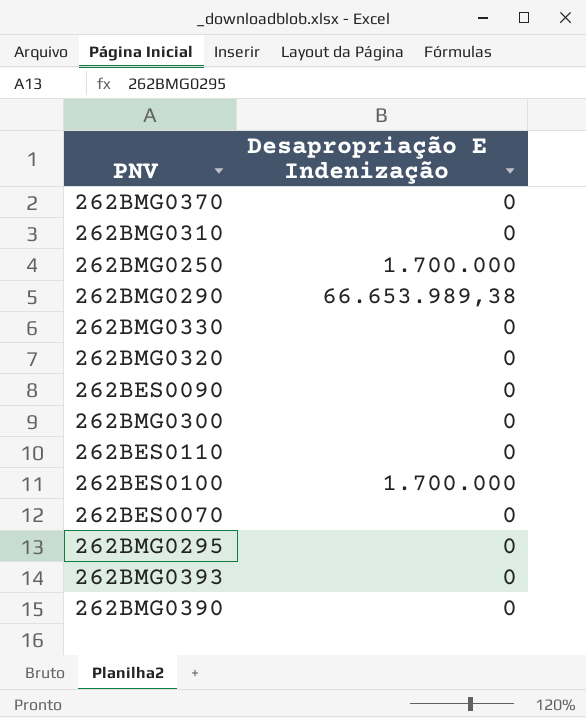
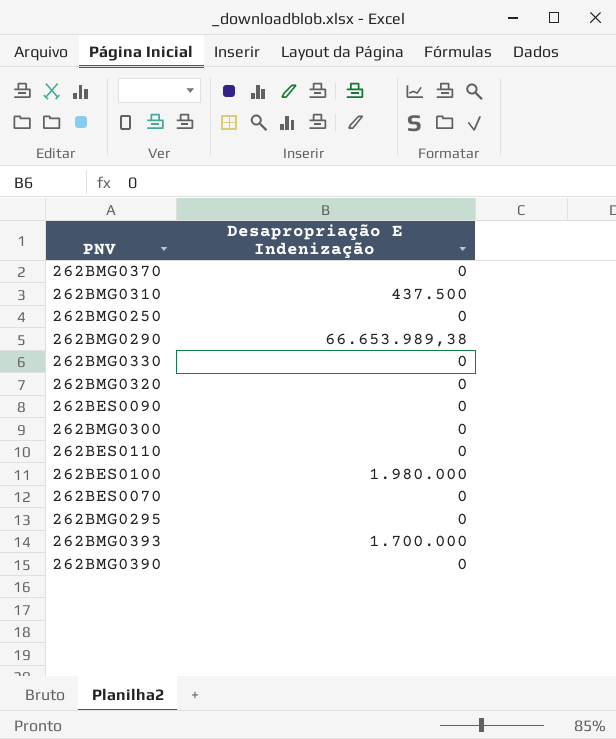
262BMG0310 | Desapropriação E Indenização: 0 -> 437.500
262BMG0250 | Desapropriação E Indenização: 1.700.000 -> 0
262BES0100 | Desapropriação E Indenização: 1.700.000 -> 1.980.000
262BMG0393 | Desapropriação E Indenização: 0 -> 1.700.000

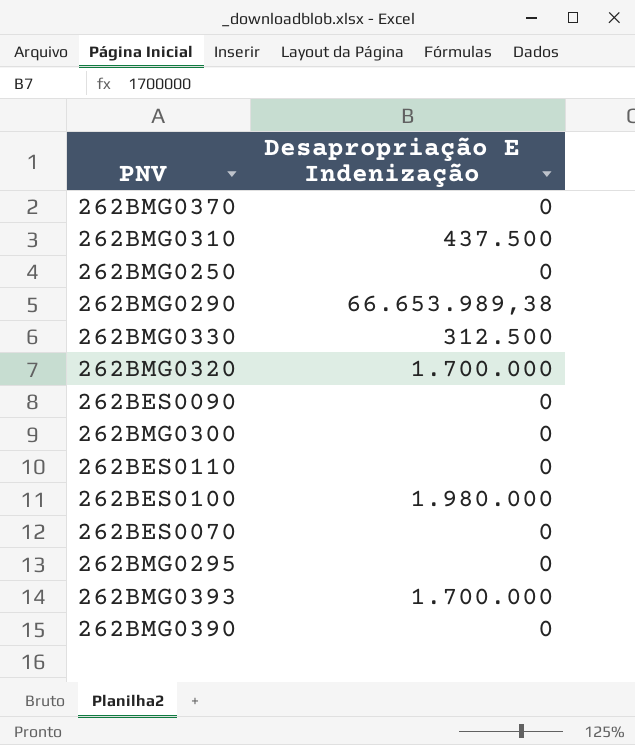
262BMG0330 | Desapropriação E Indenização: 0 -> 312.500
262BMG0320 | Desapropriação E Indenização: 0 -> 1.700.000

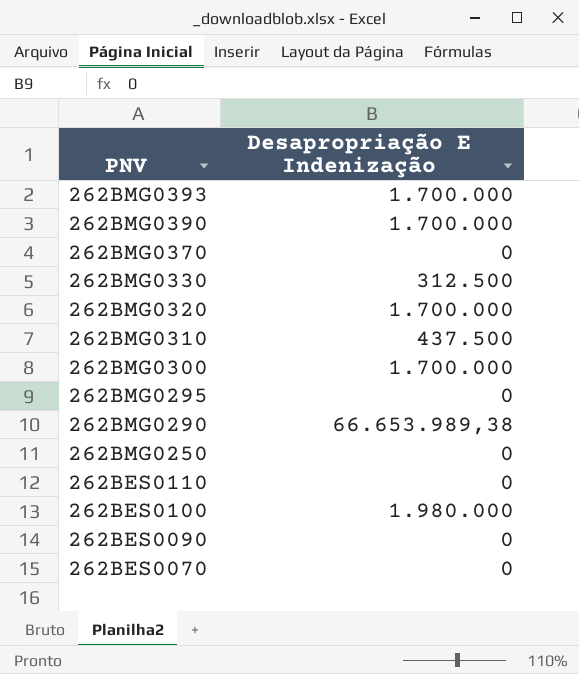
row order: none -> PNV descending
262BMG0390 | Desapropriação E Indenização: 0 -> 1.700.000
262BMG0300 | Desapropriação E Indenização: 0 -> 1.700.000

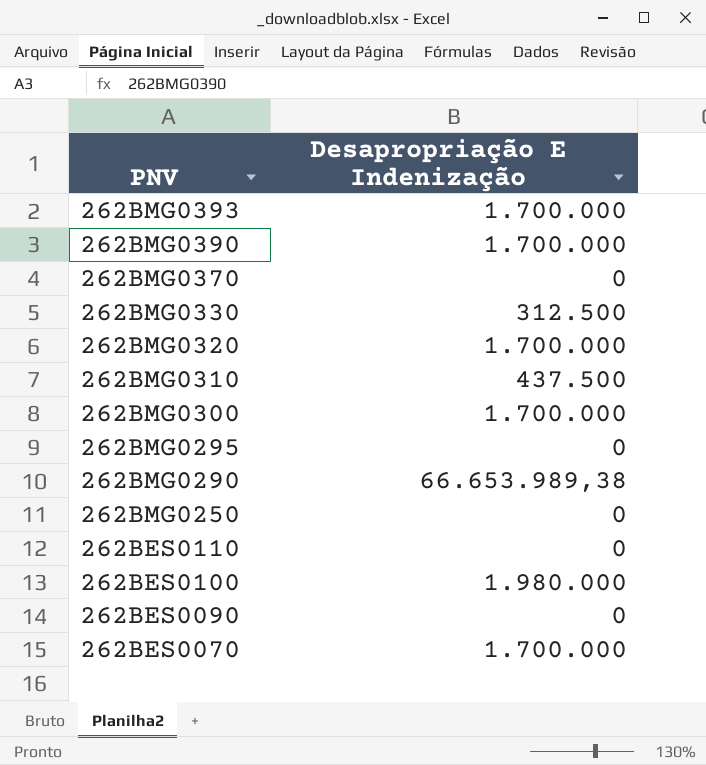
262BES0070 | Desapropriação E Indenização: 0 -> 1.700.000

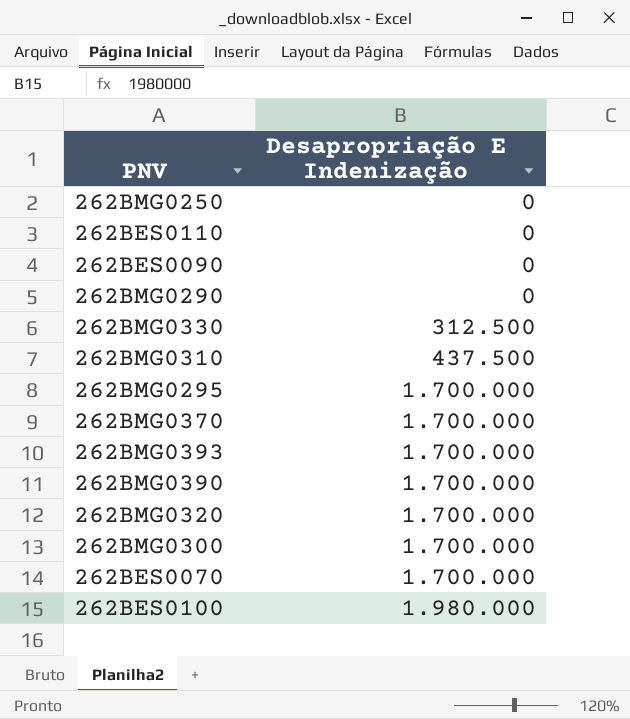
row order: PNV descending -> Desapropriação E Indenização ascending
262BMG0290 | Desapropriação E Indenização: 66.653.989,38 -> 0
262BMG0295 | Desapropriação E Indenização: 0 -> 1.700.000
262BMG0370 | Desapropriação E Indenização: 0 -> 1.700.000

